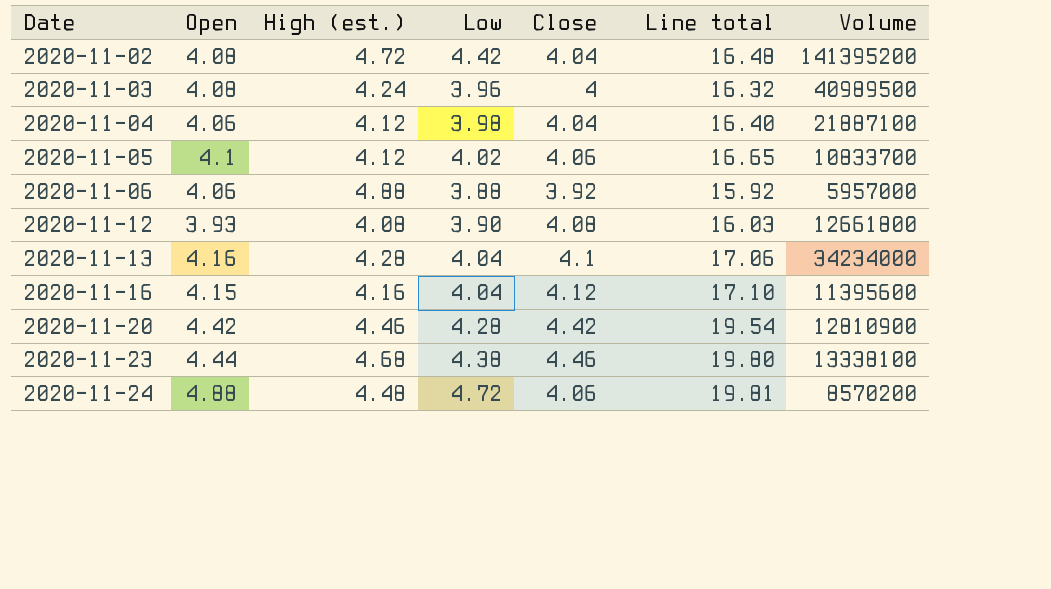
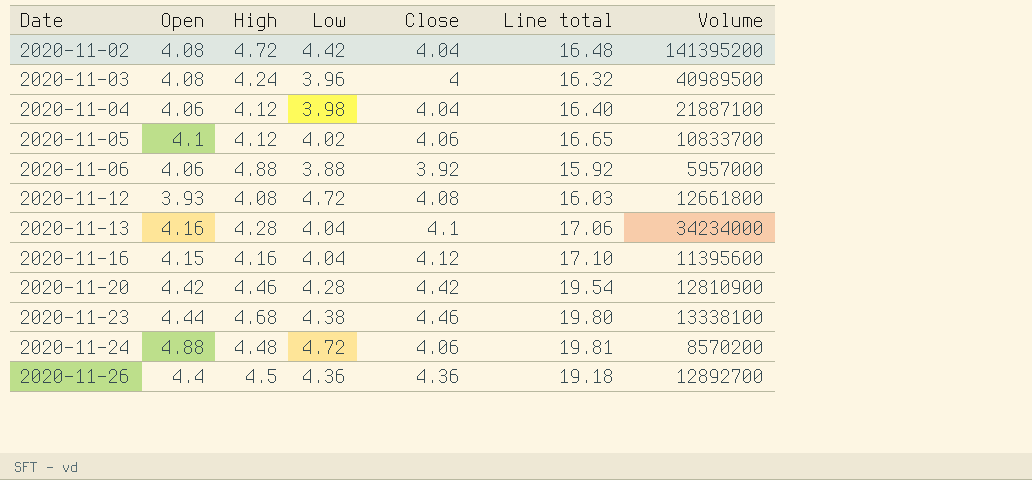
column name: High (est.) -> High
2020-11-12 | Low: 3.90 -> 4.72
row 2020-11-26: none -> 4.4 | 4.5 | 4.36 | 4.36 | 19.18 | 12892700

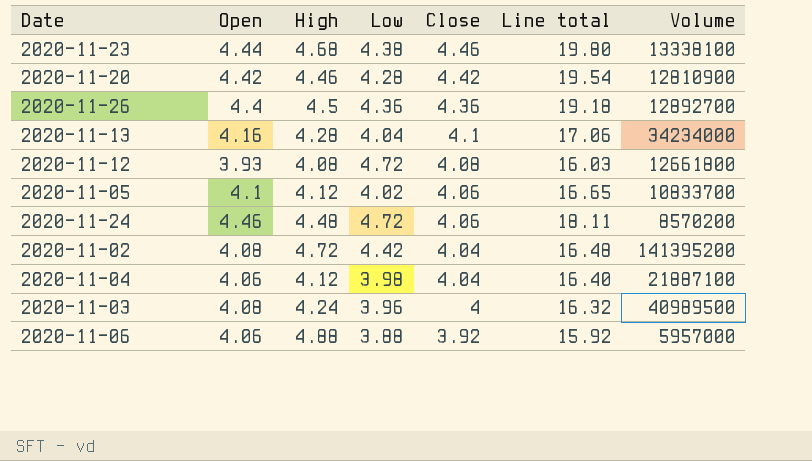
row order: Date ascending -> Close descending
row 2020-11-16: 4.15 | 4.16 | 4.04 | 4.12 | 17.10 | 11395600 -> none
2020-11-24 | Open: 4.88 -> 4.46
2020-11-24 | Line total: 19.81 -> 18.11

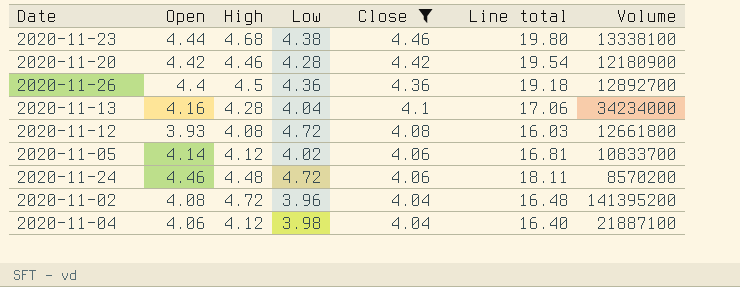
filter: none -> Close >= 4.04
2020-11-20 | Volume: 12810900 -> 12180900
2020-11-05 | Open: 4.1 -> 4.14
2020-11-05 | Line total: 16.65 -> 16.81
2020-11-02 | Low: 4.42 -> 3.96

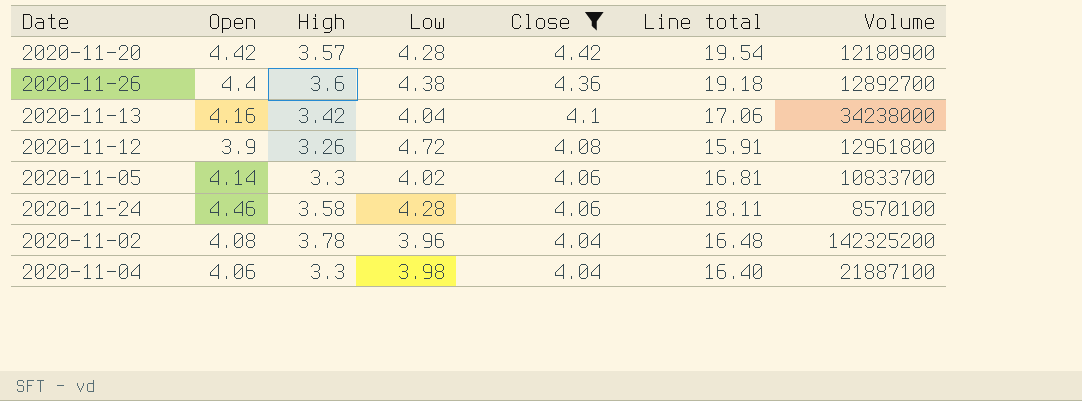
row 2020-11-23: 4.44 | 4.68 | 4.38 | 4.46 | 19.80 | 13338100 -> none
2020-11-20 | High: 4.46 -> 3.57
2020-11-26 | High: 4.5 -> 3.6
2020-11-26 | Low: 4.36 -> 4.38
2020-11-13 | High: 4.28 -> 3.42
2020-11-13 | Volume: 34234000 -> 34238000
2020-11-12 | Open: 3.93 -> 3.9
2020-11-12 | High: 4.08 -> 3.26
2020-11-12 | Line total: 16.03 -> 15.91
2020-11-12 | Volume: 12661800 -> 12961800
2020-11-05 | High: 4.12 -> 3.3
2020-11-24 | High: 4.48 -> 3.58
2020-11-24 | Low: 4.72 -> 4.28
2020-11-24 | Volume: 8570200 -> 8570100
2020-11-02 | High: 4.72 -> 3.78
2020-11-02 | Volume: 141395200 -> 142325200
2020-11-04 | High: 4.12 -> 3.3

